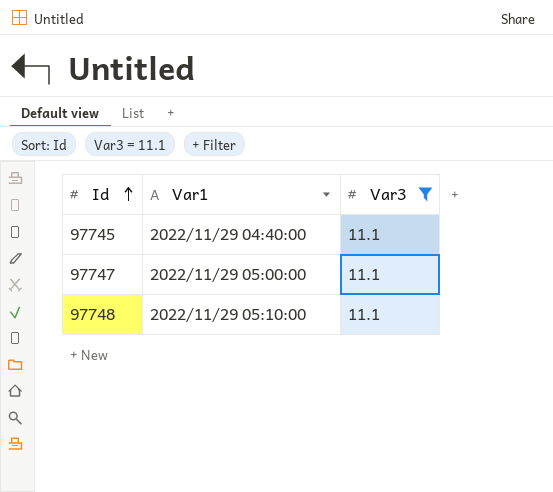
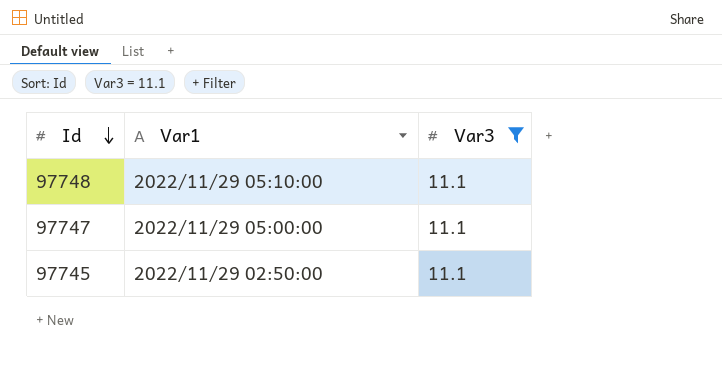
row order: Id ascending -> Id descending
97745 | Var1: 2022/11/29 04:40:00 -> 2022/11/29 02:50:00

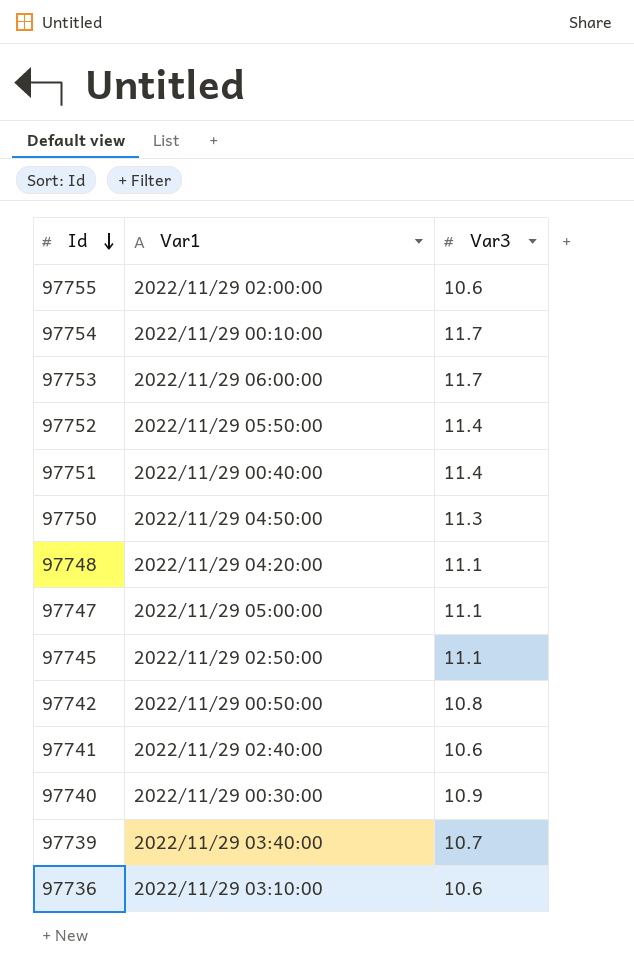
filter: Var3 = 11.1 -> none
97748 | Var1: 2022/11/29 05:10:00 -> 2022/11/29 04:20:00

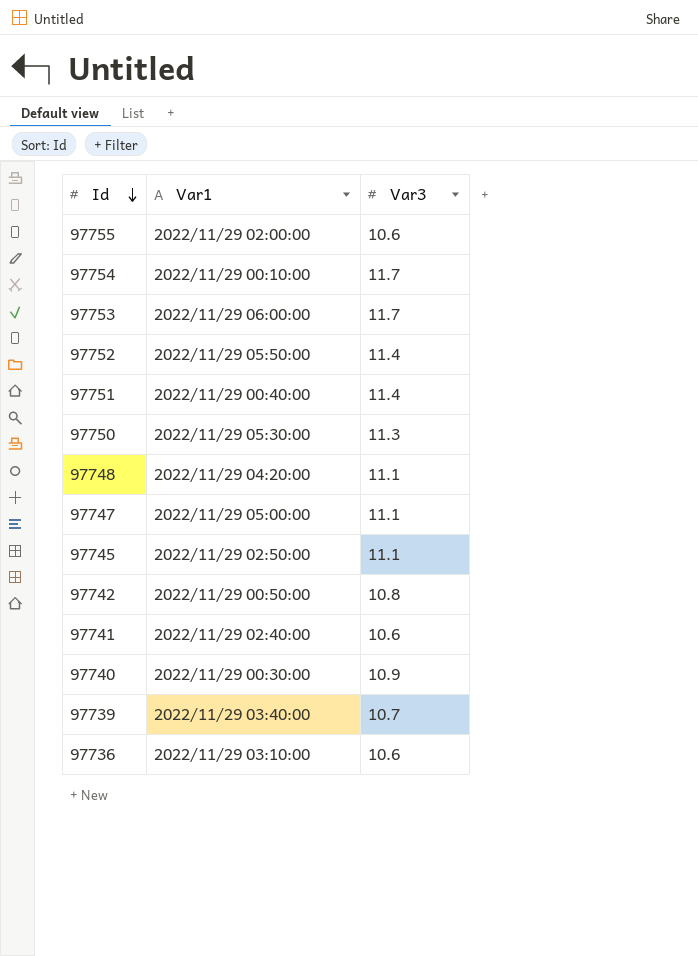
97750 | Var1: 2022/11/29 04:50:00 -> 2022/11/29 05:30:00

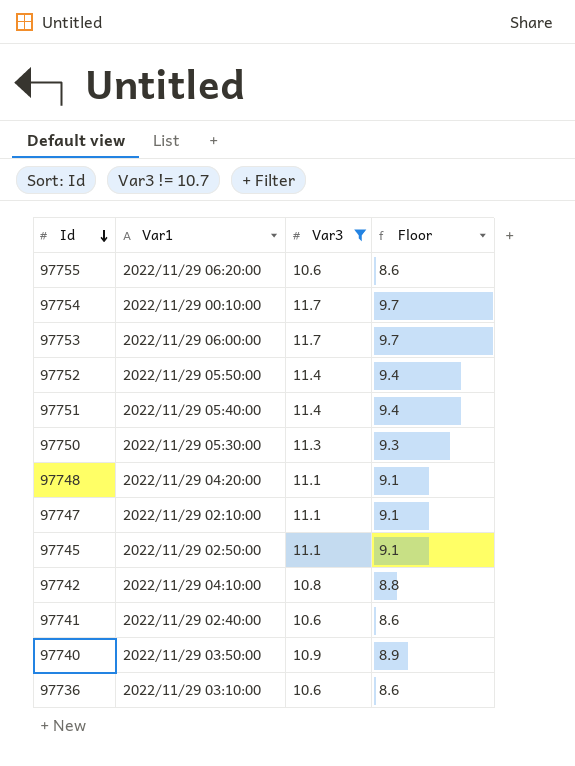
filter: none -> Var3 != 10.7
column Floor | formula: none -> [Var3] - 2
97755 | Var1: 2022/11/29 02:00:00 -> 2022/11/29 06:20:00
97751 | Var1: 2022/11/29 00:40:00 -> 2022/11/29 05:40:00
97747 | Var1: 2022/11/29 05:00:00 -> 2022/11/29 02:10:00
97742 | Var1: 2022/11/29 00:50:00 -> 2022/11/29 04:10:00
97740 | Var1: 2022/11/29 00:30:00 -> 2022/11/29 03:50:00

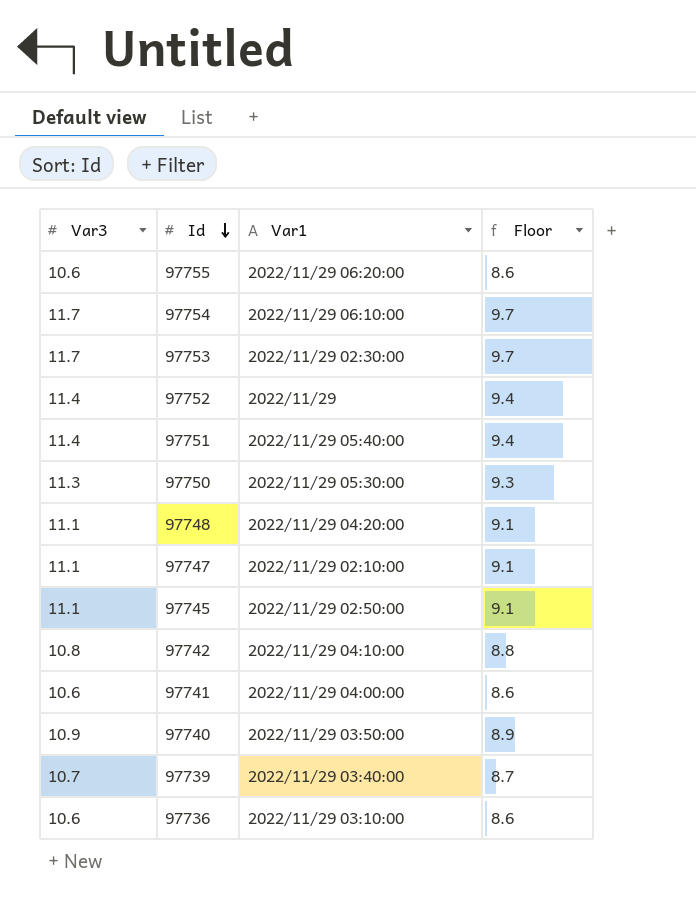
filter: Var3 != 10.7 -> none
column Var3 | position: 3 -> 1
97754 | Var1: 2022/11/29 00:10:00 -> 2022/11/29 06:10:00
97753 | Var1: 2022/11/29 06:00:00 -> 2022/11/29 02:30:00
97752 | Var1: 2022/11/29 05:50:00 -> 2022/11/29
97741 | Var1: 2022/11/29 02:40:00 -> 2022/11/29 04:00:00

